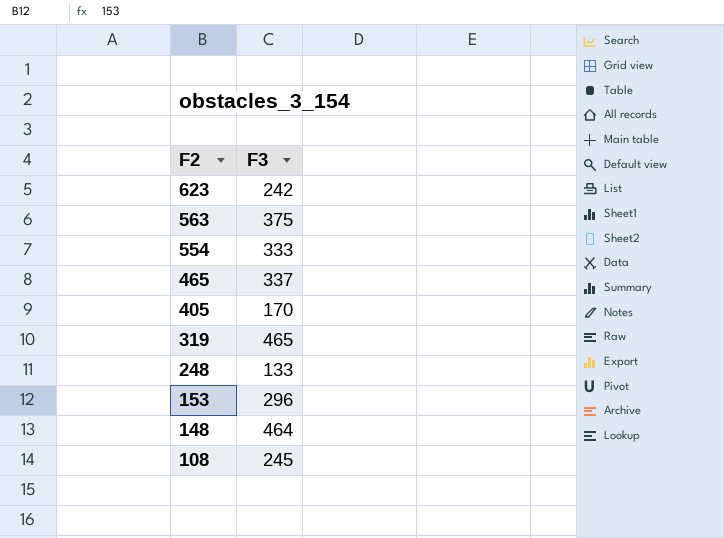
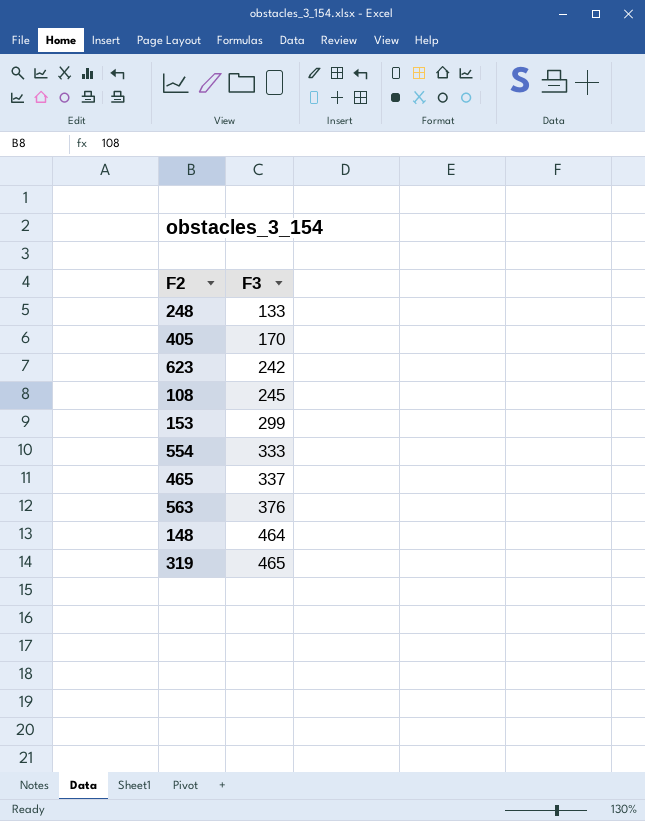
row order: F2 descending -> F3 ascending
153 | F3: 296 -> 299
563 | F3: 375 -> 376

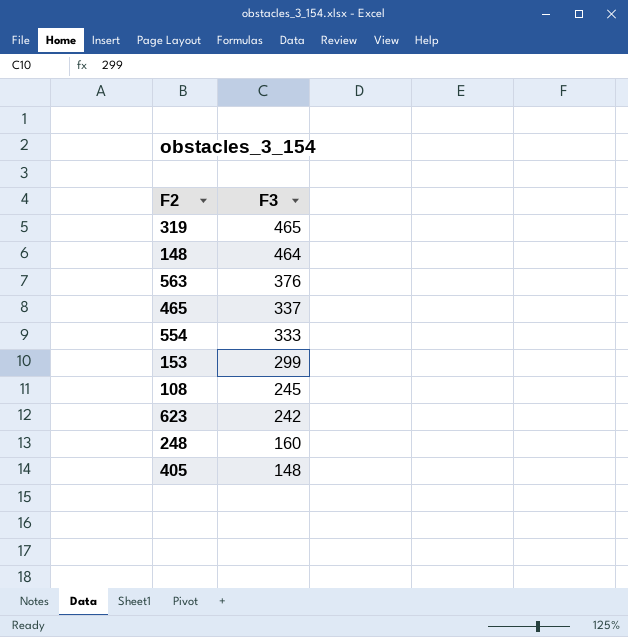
row order: F3 ascending -> F3 descending
248 | F3: 133 -> 160
405 | F3: 170 -> 148

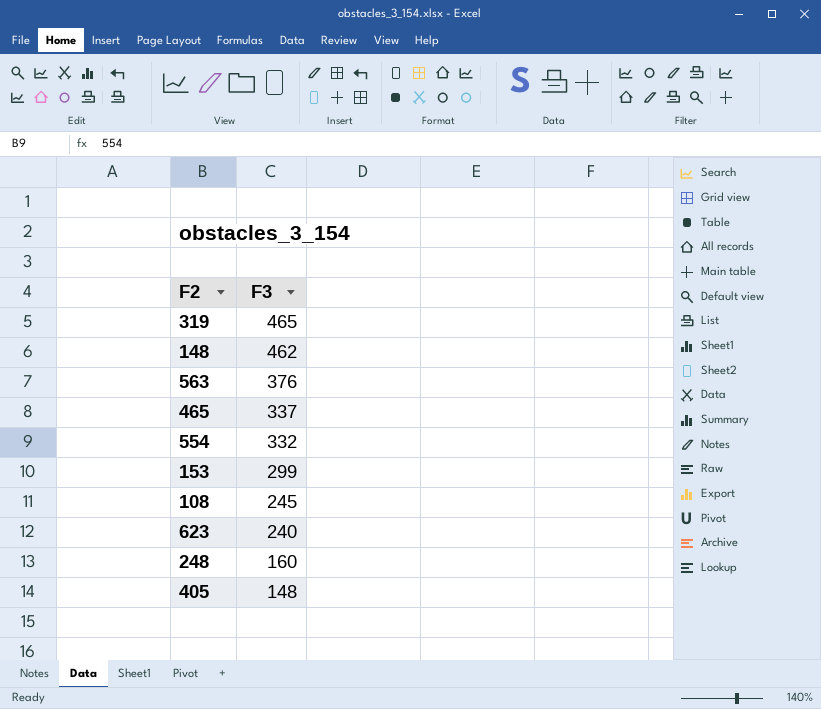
148 | F3: 464 -> 462
554 | F3: 333 -> 332
623 | F3: 242 -> 240

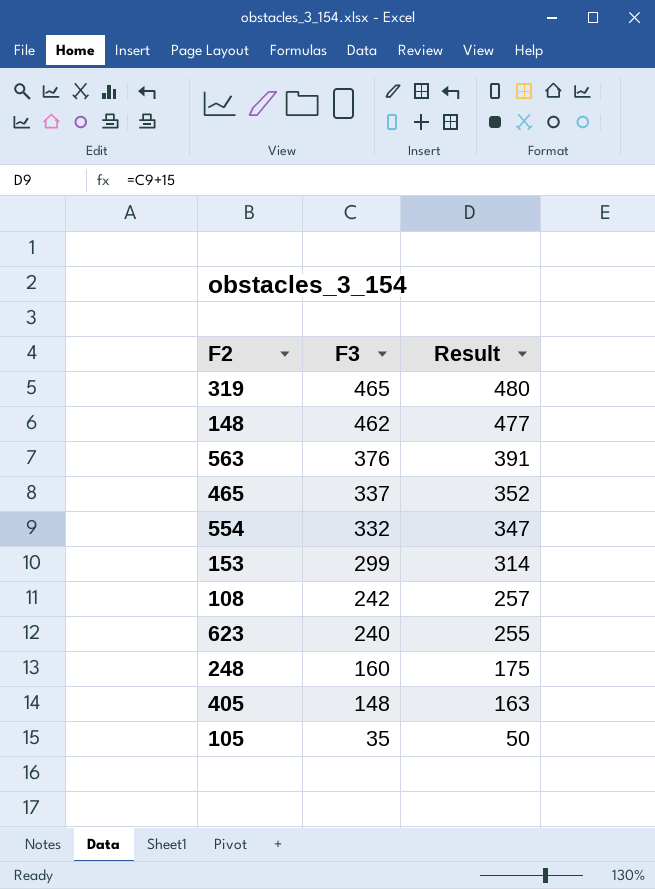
column Result | formula: none -> [F3] + 15
108 | F3: 245 -> 242
row 105: none -> 35 | 50

